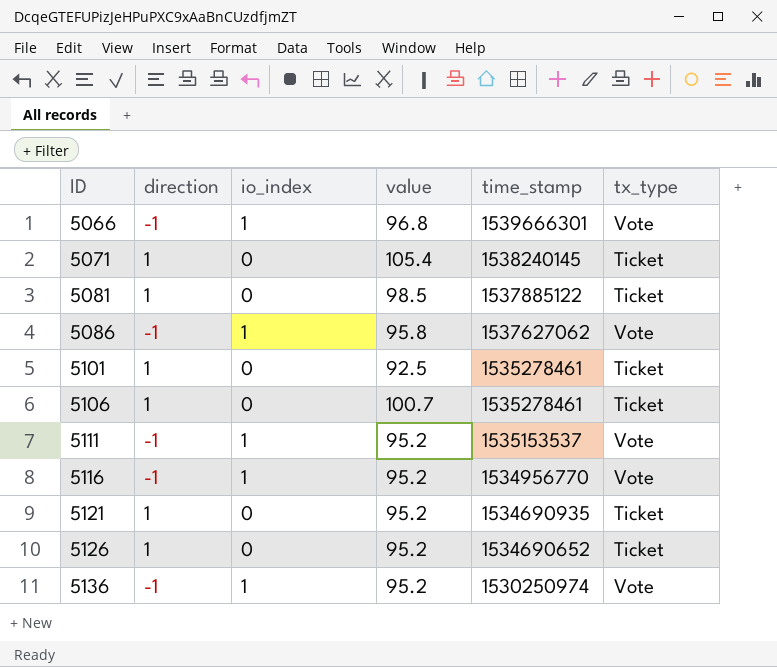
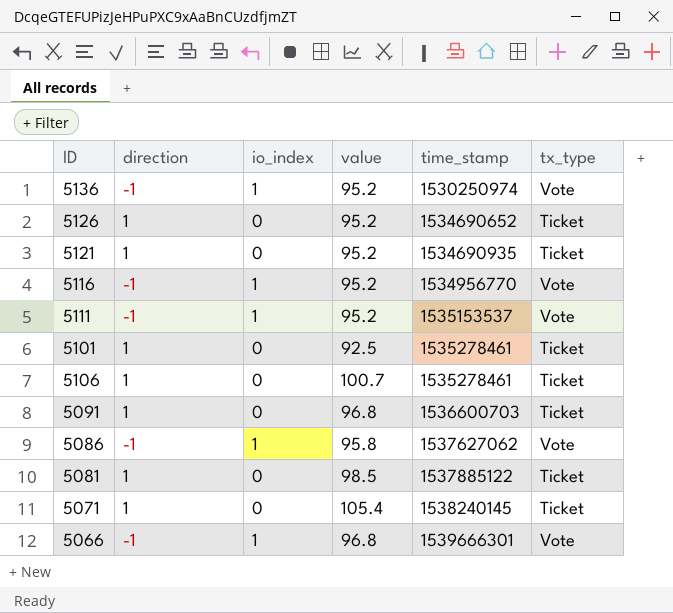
row order: ID ascending -> time_stamp ascending
row 5091: none -> 1 | 0 | 96.8 | 1536600703 | Ticket

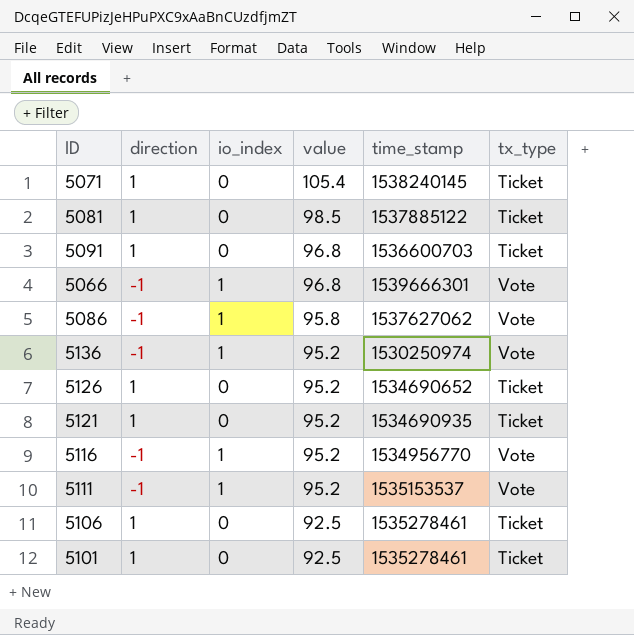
row order: time_stamp ascending -> value descending
5106 | value: 100.7 -> 92.5

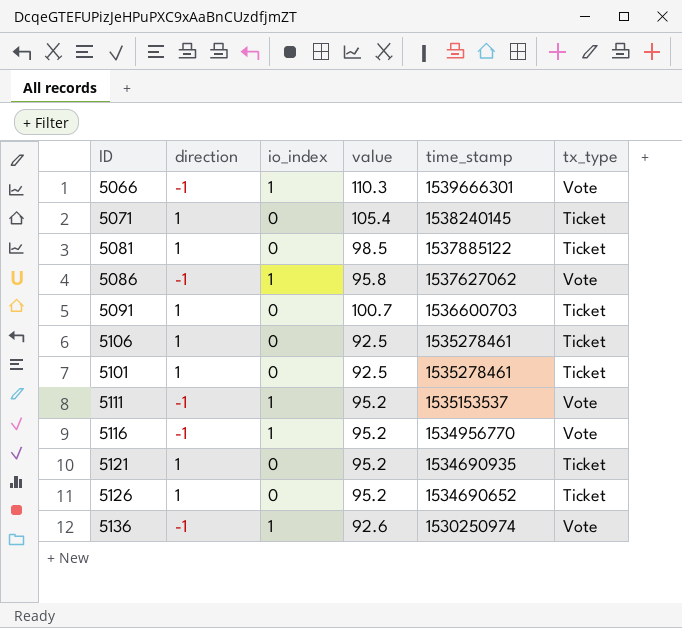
row order: value descending -> time_stamp descending
5066 | value: 96.8 -> 110.3
5091 | value: 96.8 -> 100.7
5136 | value: 95.2 -> 92.6

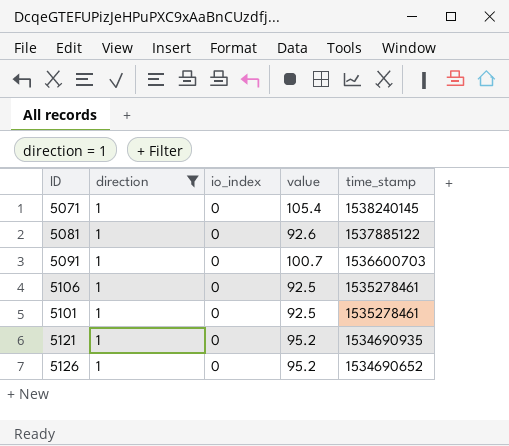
filter: none -> direction = 1
column tx_type | position: 6 -> none
5081 | value: 98.5 -> 92.6

